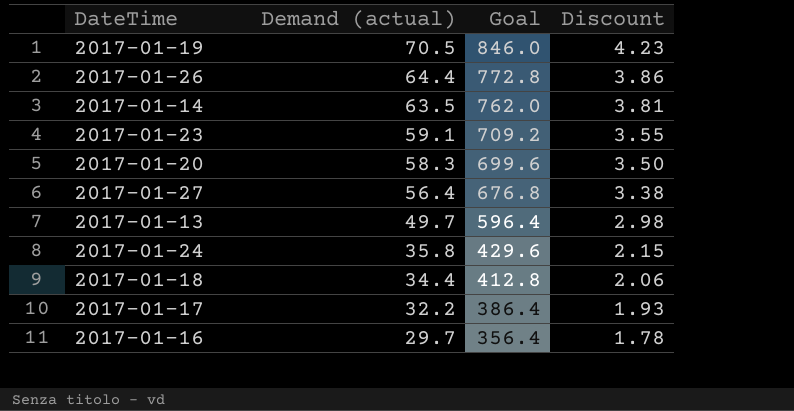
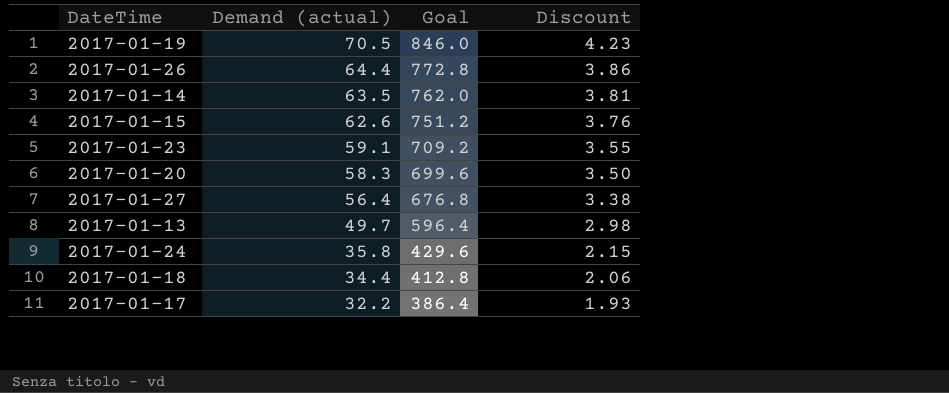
row 2017-01-16: 29.7 | 356.4 | 1.78 -> none
row 2017-01-15: none -> 62.6 | 751.2 | 3.76

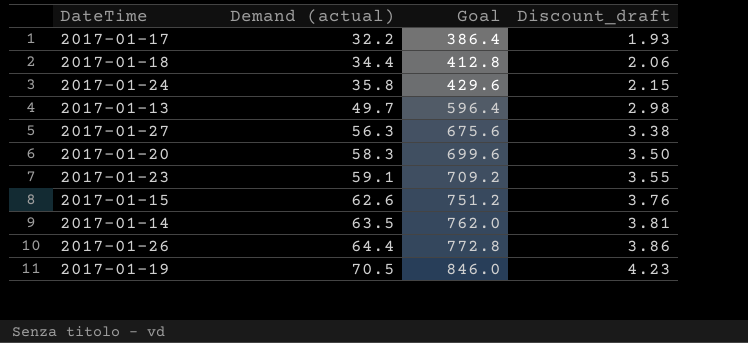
row order: Demand (actual) descending -> Demand (actual) ascending
column name: Discount -> Discount_draft
2017-01-27 | Demand (actual): 56.4 -> 56.3
2017-01-27 | Goal: 676.8 -> 675.6

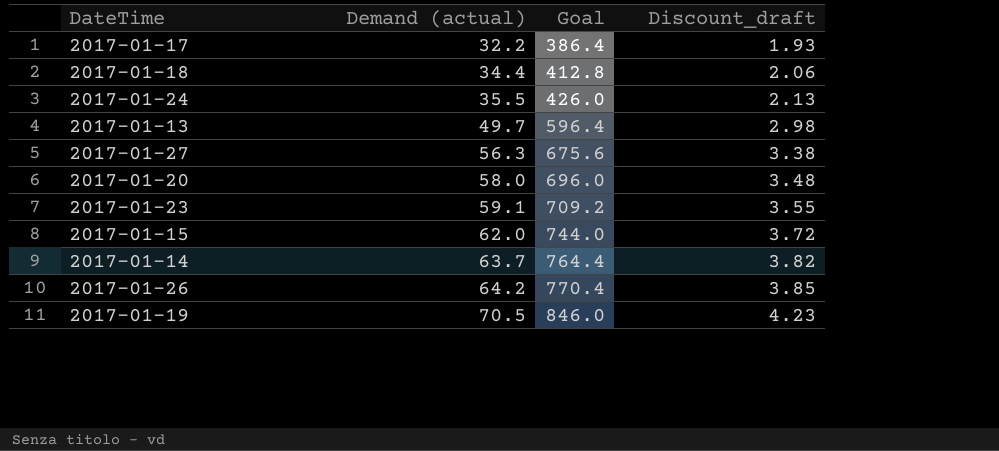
2017-01-24 | Demand (actual): 35.8 -> 35.5
2017-01-24 | Goal: 429.6 -> 426.0
2017-01-24 | Discount_draft: 2.15 -> 2.13
2017-01-20 | Demand (actual): 58.3 -> 58.0
2017-01-20 | Goal: 699.6 -> 696.0
2017-01-20 | Discount_draft: 3.50 -> 3.48
2017-01-15 | Demand (actual): 62.6 -> 62.0
2017-01-15 | Goal: 751.2 -> 744.0
2017-01-15 | Discount_draft: 3.76 -> 3.72
2017-01-14 | Demand (actual): 63.5 -> 63.7
2017-01-14 | Goal: 762.0 -> 764.4
2017-01-14 | Discount_draft: 3.81 -> 3.82
2017-01-26 | Demand (actual): 64.4 -> 64.2
2017-01-26 | Goal: 772.8 -> 770.4
2017-01-26 | Discount_draft: 3.86 -> 3.85

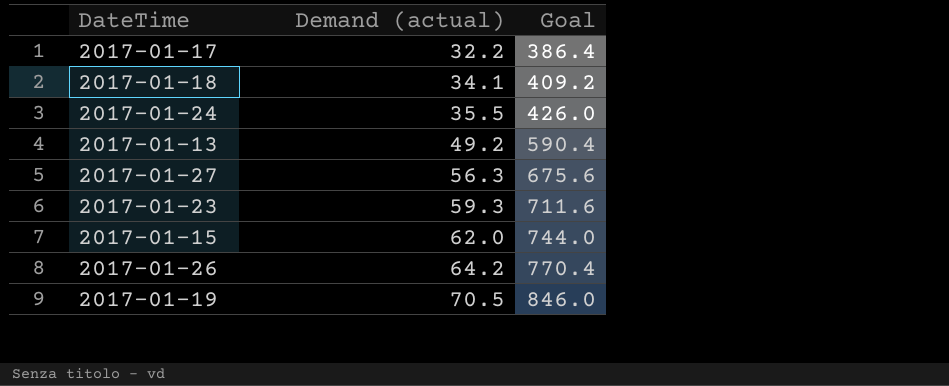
column Discount_draft | formula: [Demand (actual)] * 0.06 -> none
row 2017-01-20: 58.0 | 696.0 | 3.48 -> none
row 2017-01-14: 63.7 | 764.4 | 3.82 -> none
2017-01-18 | Demand (actual): 34.4 -> 34.1
2017-01-18 | Goal: 412.8 -> 409.2
2017-01-13 | Demand (actual): 49.7 -> 49.2
2017-01-13 | Goal: 596.4 -> 590.4
2017-01-23 | Demand (actual): 59.1 -> 59.3
2017-01-23 | Goal: 709.2 -> 711.6

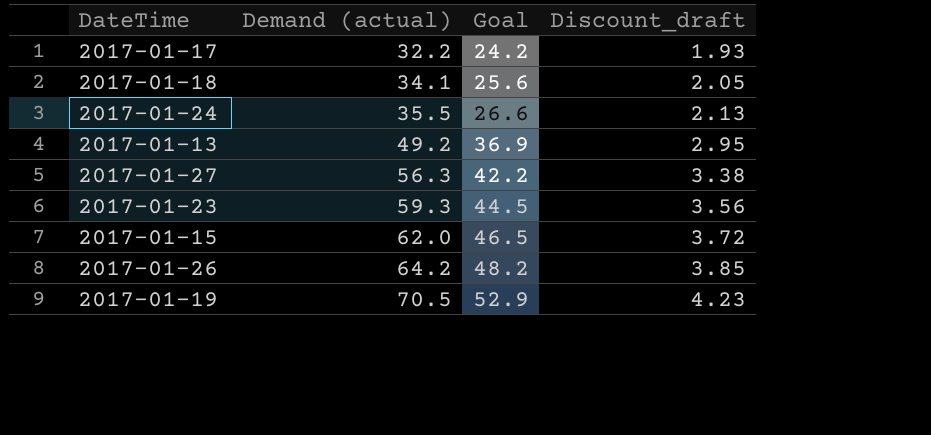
column Goal | formula: [Demand (actual)] * 12 -> [Demand (actual)] * 0.75
column Discount_draft | formula: none -> [Demand (actual)] * 0.06

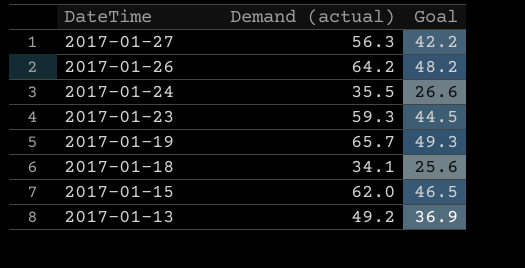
row order: Demand (actual) ascending -> DateTime descending
column Discount_draft | formula: [Demand (actual)] * 0.06 -> none
row 2017-01-17: 32.2 | 24.2 | 1.93 -> none
2017-01-19 | Demand (actual): 70.5 -> 65.7
2017-01-19 | Goal: 52.9 -> 49.3

